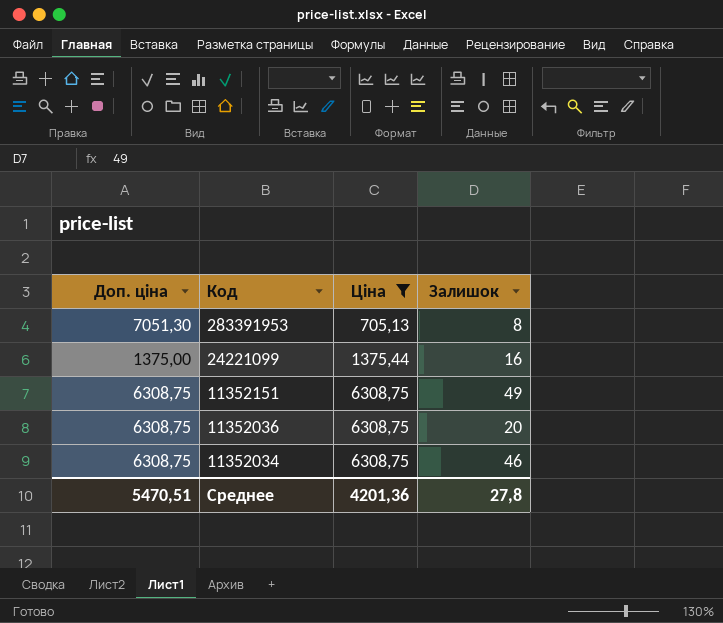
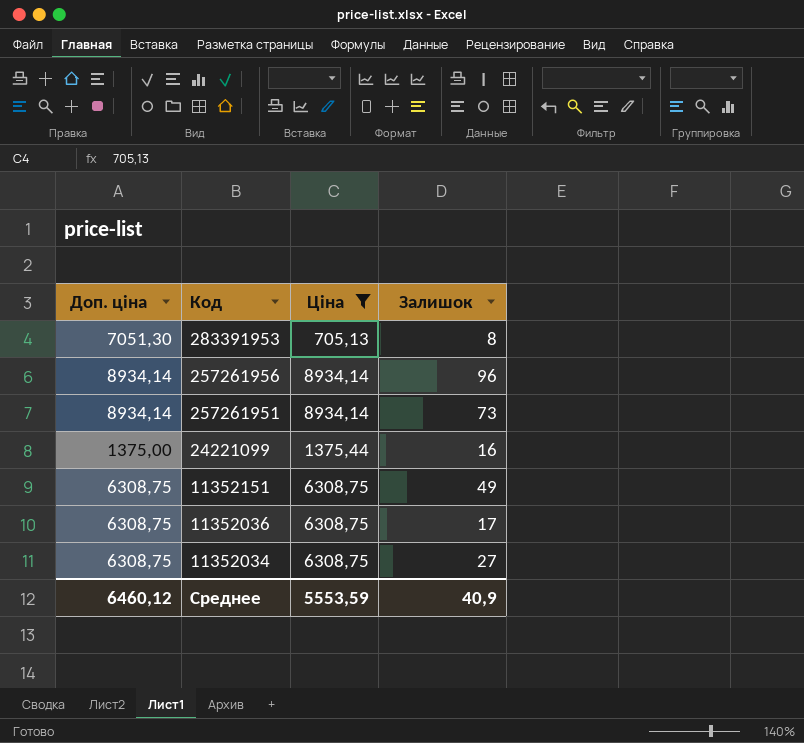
row 257261956: none -> 8934,14 | 8934,14 | 96
row 257261951: none -> 8934,14 | 8934,14 | 73
11352036 | Залишок: 20 -> 17
11352034 | Залишок: 46 -> 27
Среднее | Доп. ціна: 5470,51 -> 6460,12
Среднее | Ціна: 4201,36 -> 5553,59
Среднее | Залишок: 27,8 -> 40,9

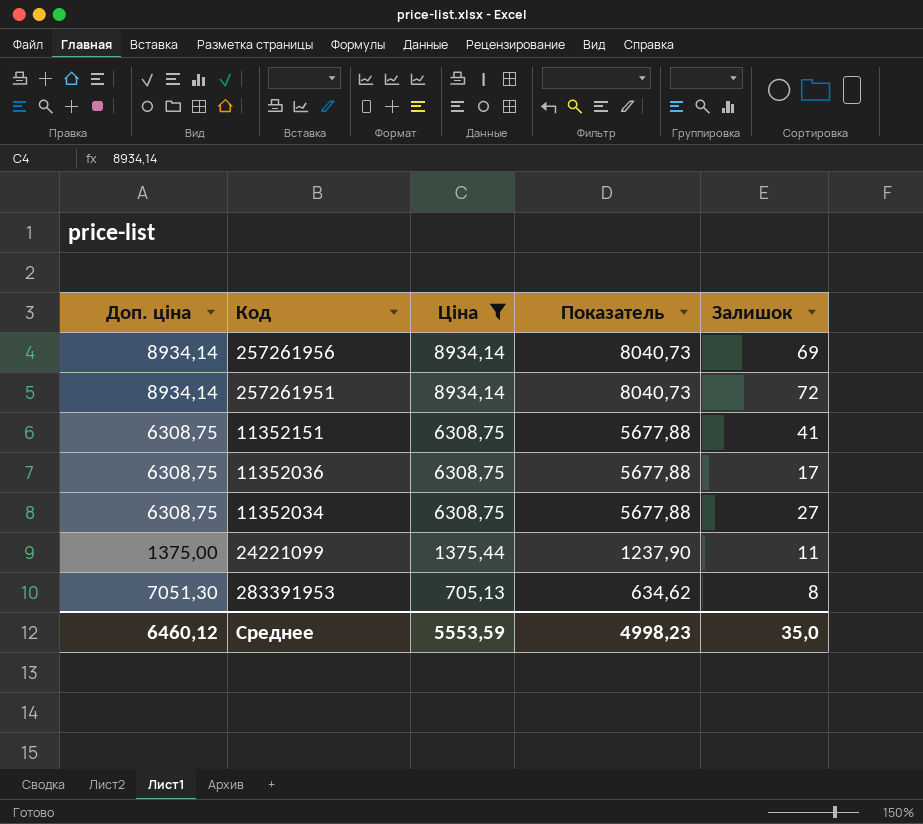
row order: Код descending -> Ціна descending
column Показатель | formula: none -> [Ціна] * 0,9
257261956 | Залишок: 96 -> 69
257261951 | Залишок: 73 -> 72
11352151 | Залишок: 49 -> 41
24221099 | Залишок: 16 -> 11
Среднее | Залишок: 40,9 -> 35,0

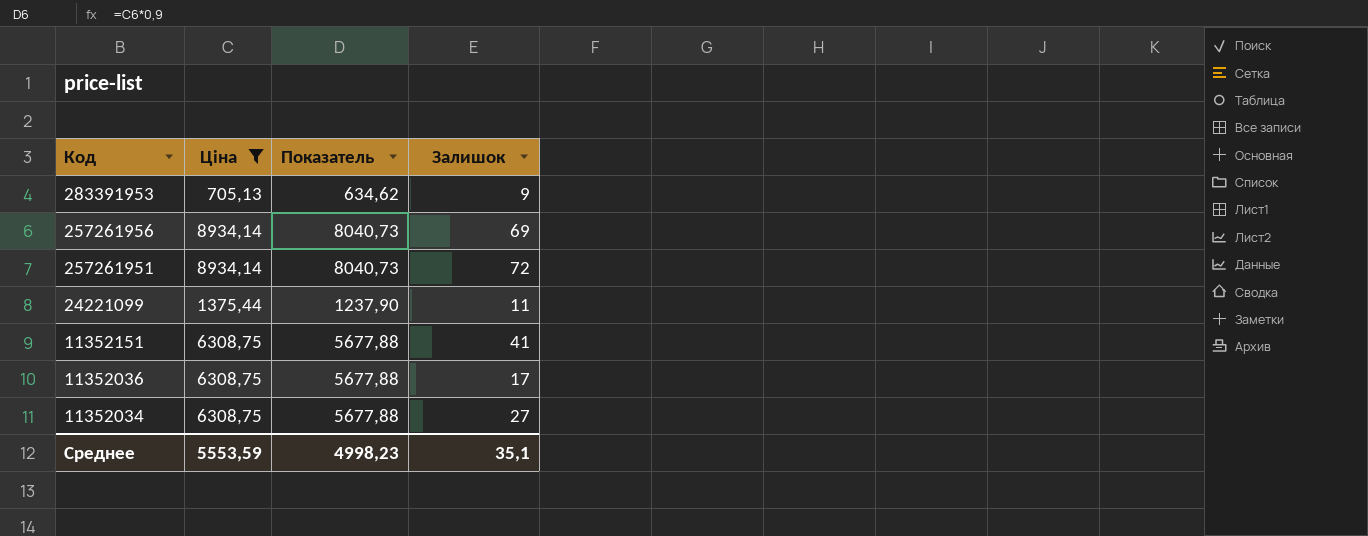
row order: Ціна descending -> Код descending
column Доп. ціна | position: 1 -> none
283391953 | Залишок: 8 -> 9
Среднее | Залишок: 35,0 -> 35,1

